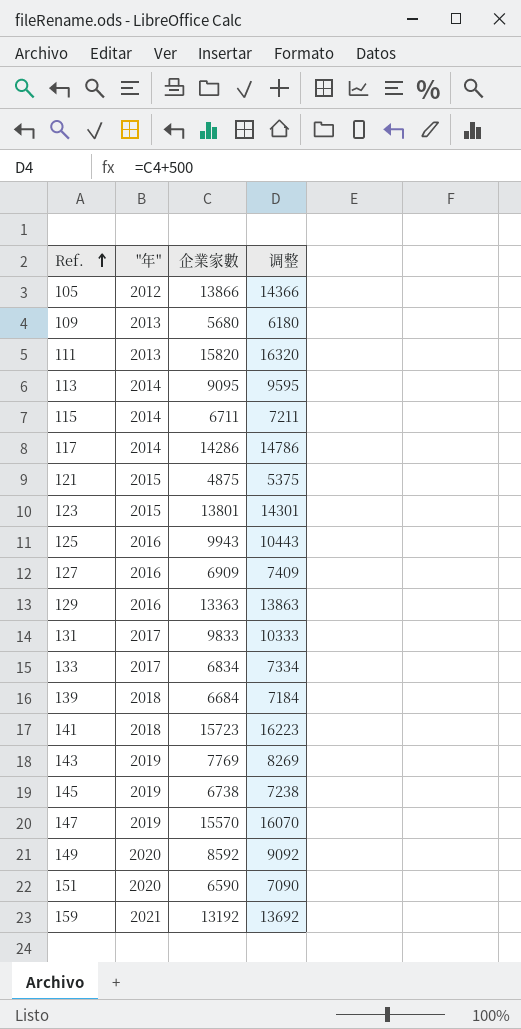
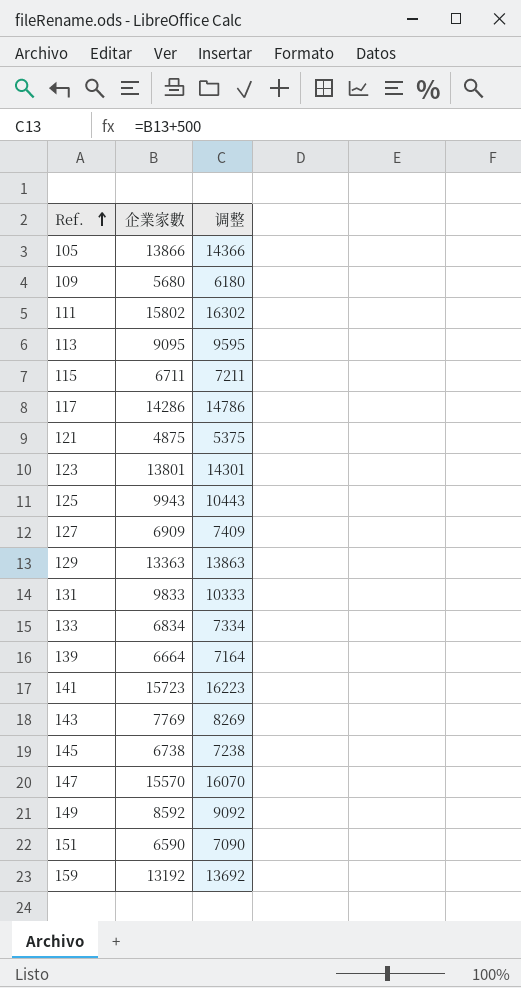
column "年" | position: 2 -> none
111 | 企業家數: 15820 -> 15802
111 | 调整: 16320 -> 16302
139 | 企業家數: 6684 -> 6664
139 | 调整: 7184 -> 7164

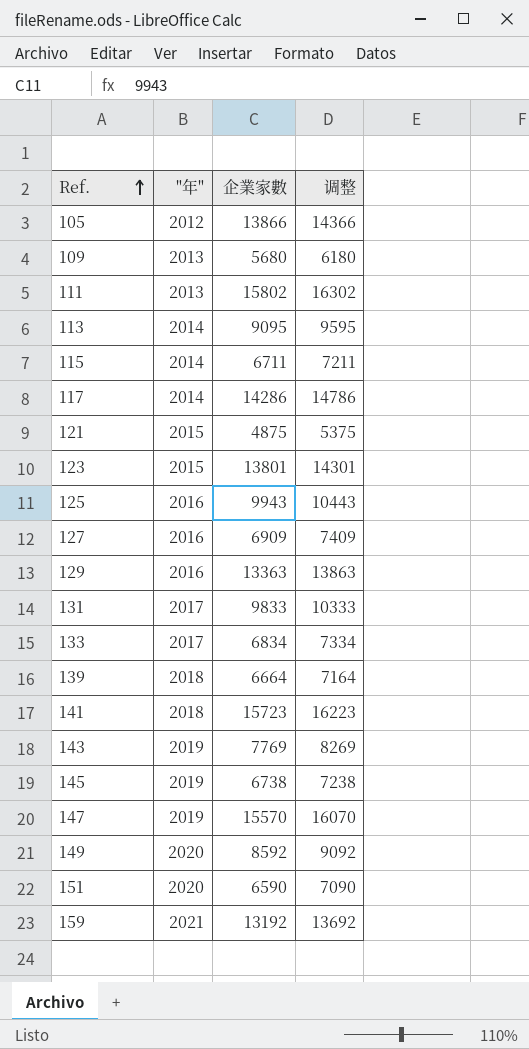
column "年" | position: none -> 2

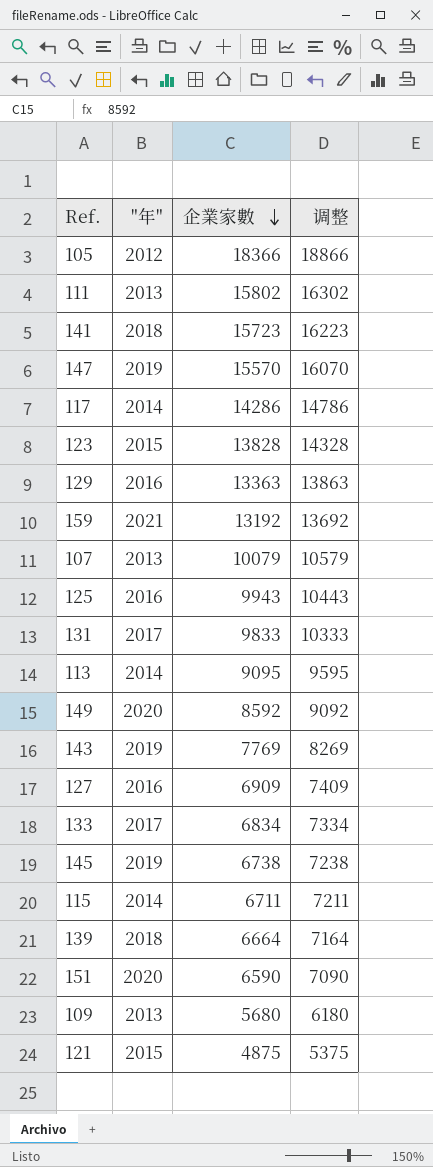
row order: Ref. ascending -> 企業家數 descending
105 | 企業家數: 13866 -> 18366
105 | 调整: 14366 -> 18866
123 | 企業家數: 13801 -> 13828
123 | 调整: 14301 -> 14328
row 107: none -> 2013 | 10079 | 10579

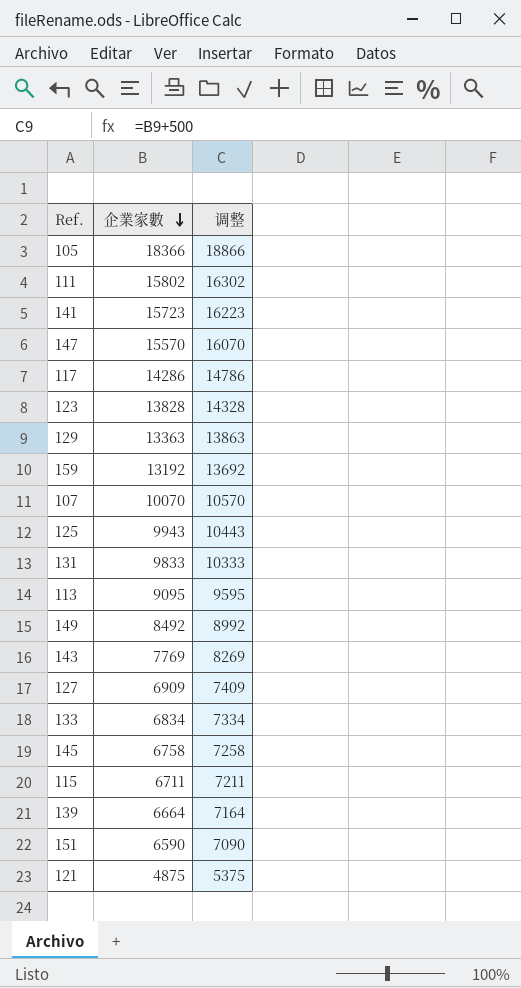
column "年" | position: 2 -> none
row 109: 2013 | 5680 | 6180 -> none
107 | 企業家數: 10079 -> 10070
107 | 调整: 10579 -> 10570
149 | 企業家數: 8592 -> 8492
149 | 调整: 9092 -> 8992
145 | 企業家數: 6738 -> 6758
145 | 调整: 7238 -> 7258

